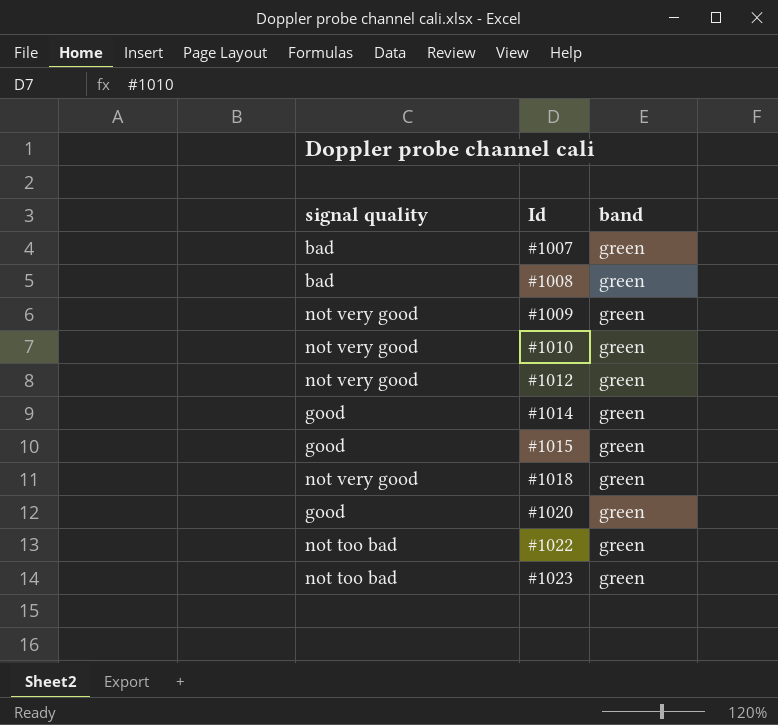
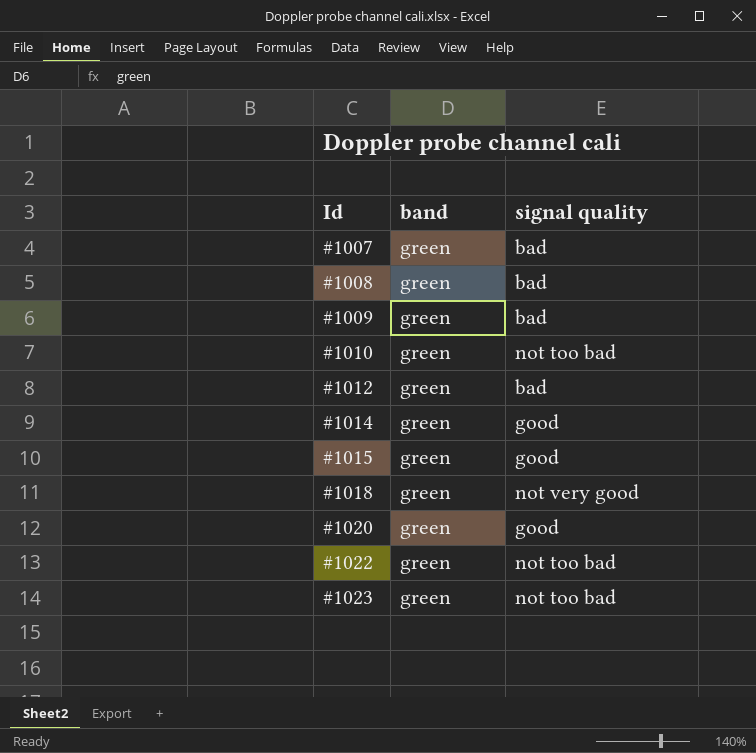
column signal quality | position: 1 -> 3
#1009 | signal quality: not very good -> bad
#1010 | signal quality: not very good -> not too bad
#1012 | signal quality: not very good -> bad

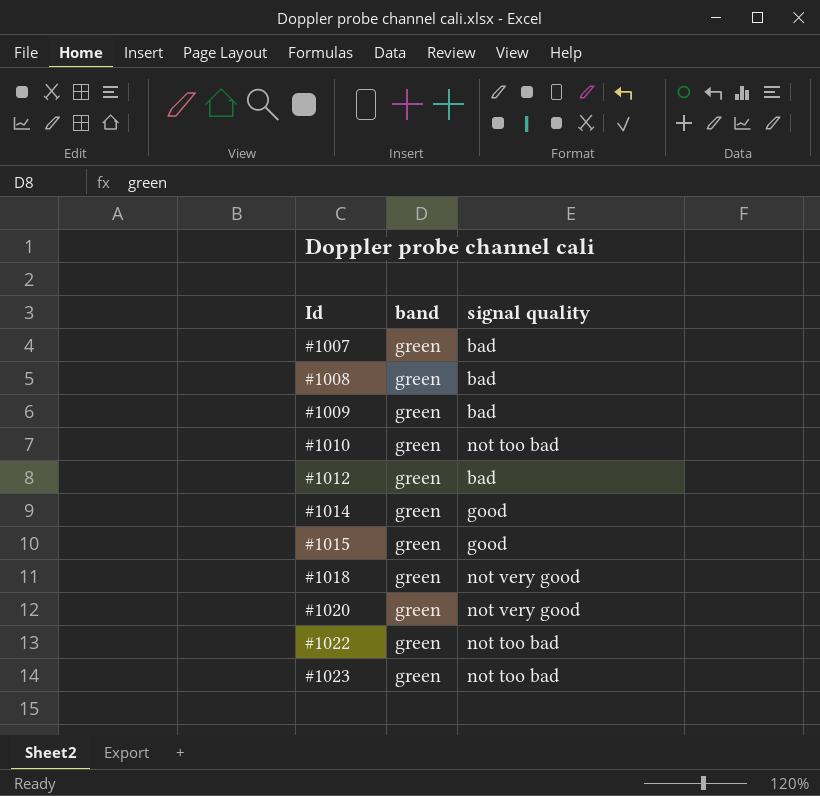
#1020 | signal quality: good -> not very good

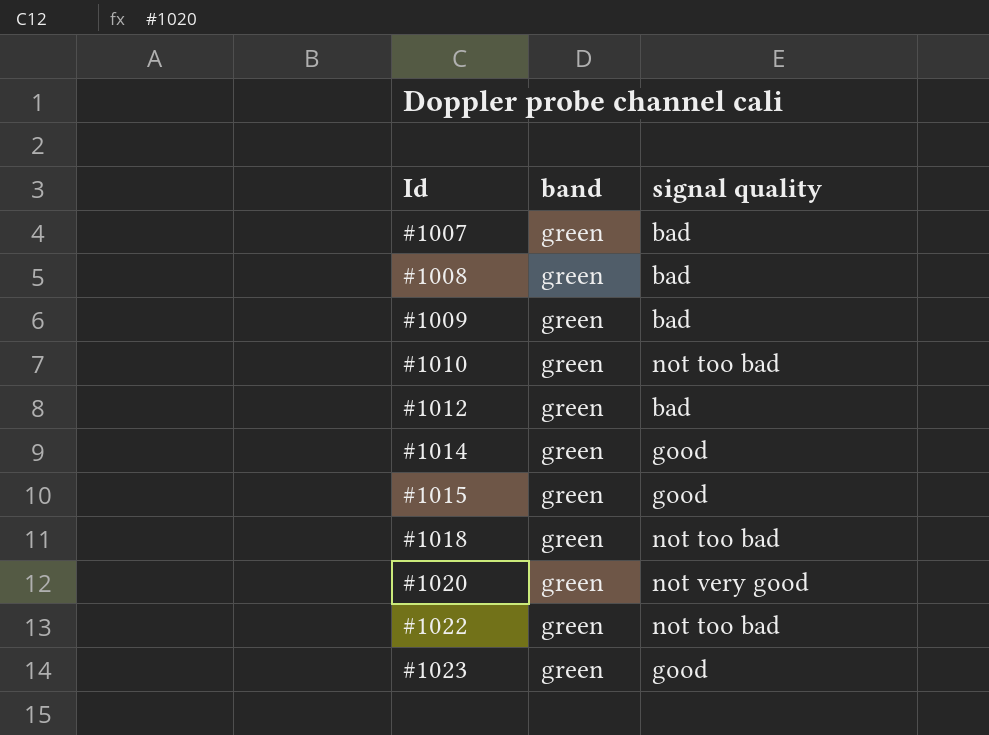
#1018 | signal quality: not very good -> not too bad
#1023 | signal quality: not too bad -> good

